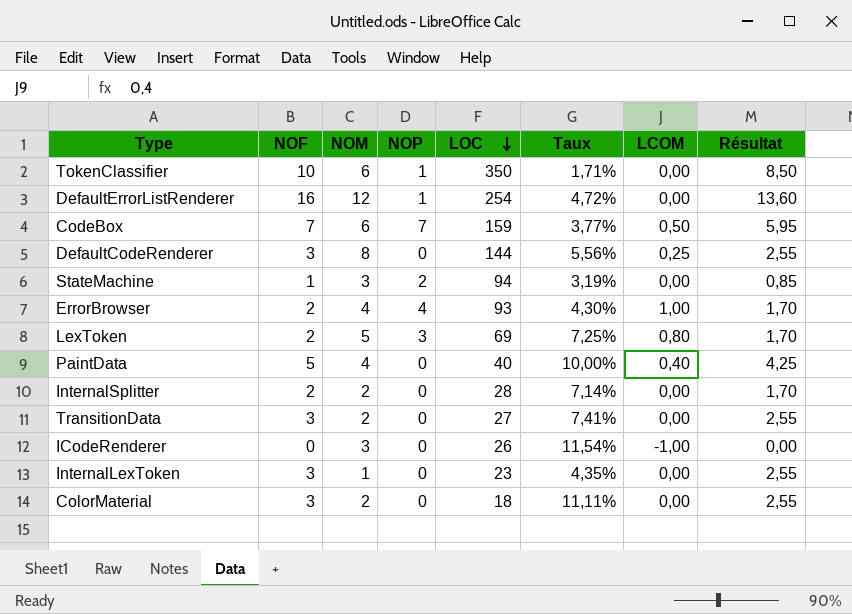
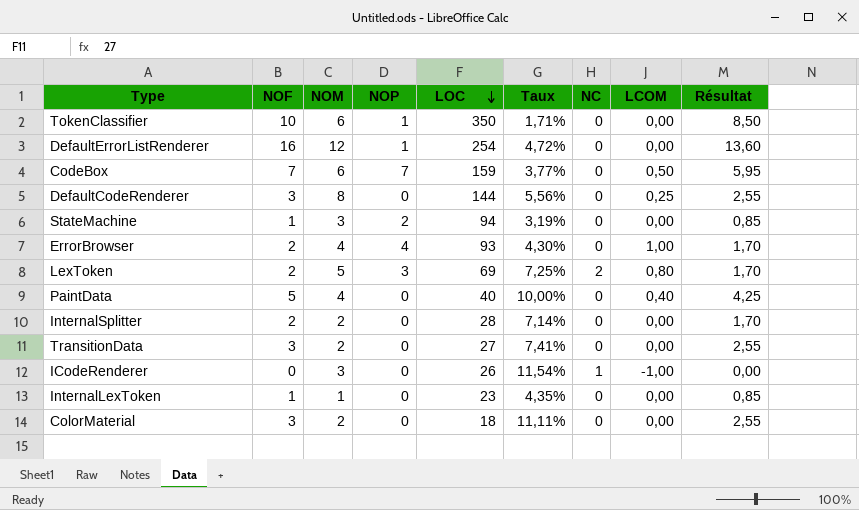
column NC | position: none -> 7
InternalLexToken | NOF: 3 -> 1
InternalLexToken | Résultat: 2,55 -> 0,85

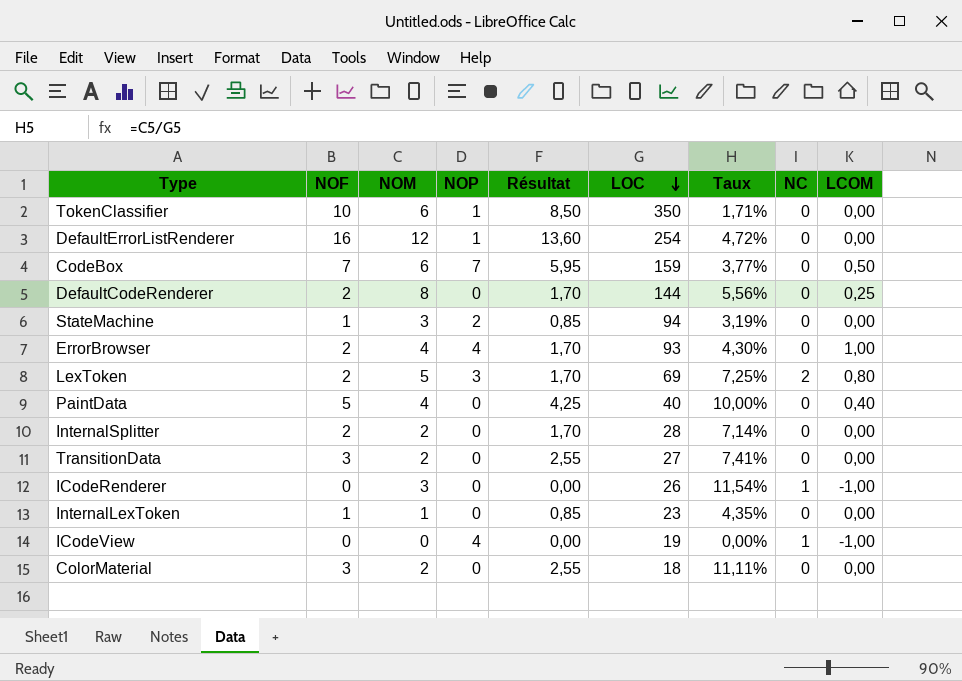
column Résultat | position: 9 -> 5
DefaultCodeRenderer | NOF: 3 -> 2
DefaultCodeRenderer | Résultat: 2,55 -> 1,70
row ICodeView: none -> 0 | 0 | 4 | 0,00 | 19 | 0,00% | 1 | -1,00

